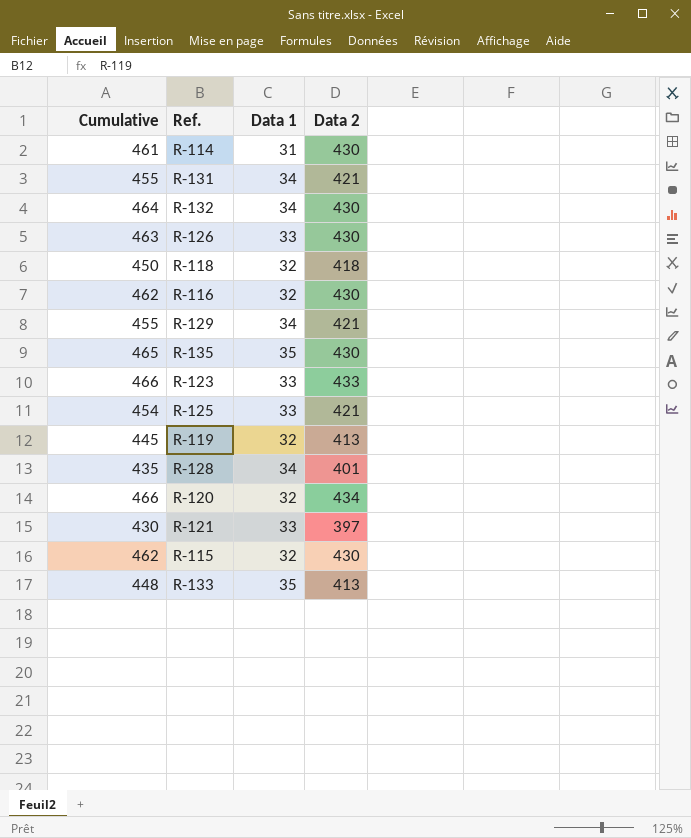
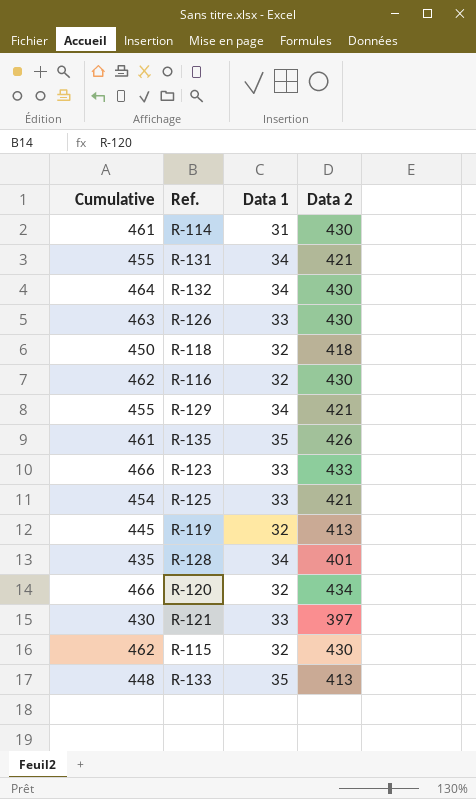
R-135 | Cumulative: 465 -> 461
R-135 | Data 2: 430 -> 426

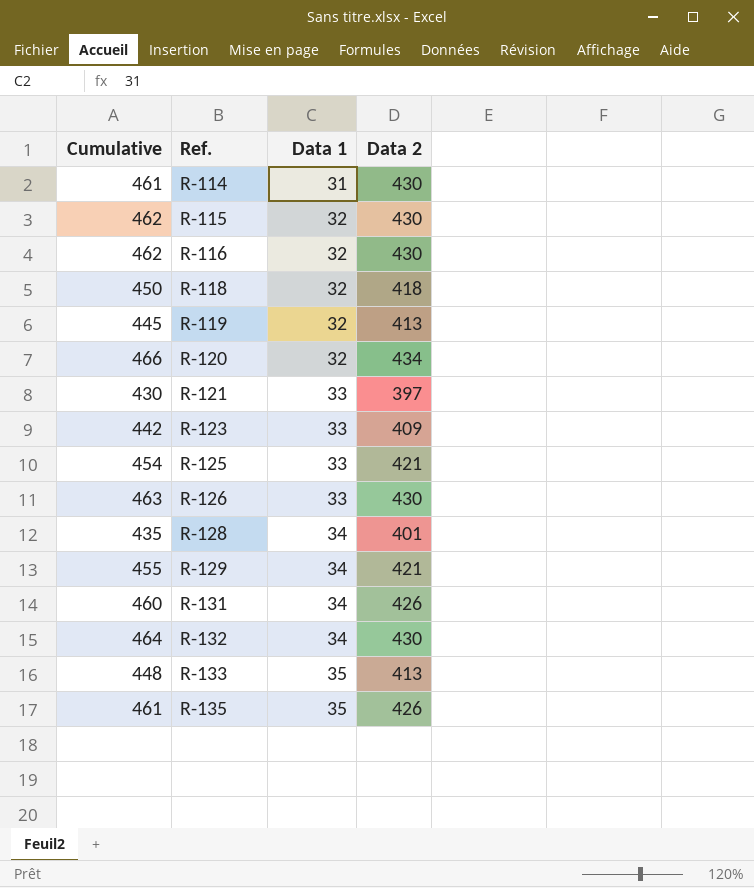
row order: none -> Ref. ascending
R-123 | Cumulative: 466 -> 442
R-123 | Data 2: 433 -> 409
R-131 | Cumulative: 455 -> 460
R-131 | Data 2: 421 -> 426

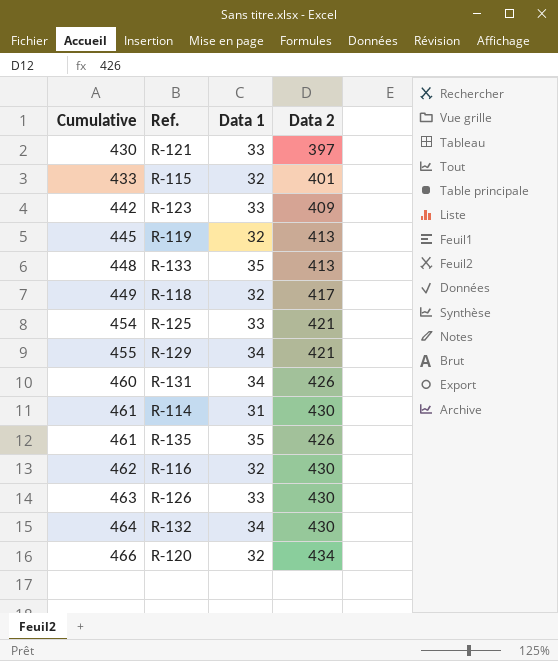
row order: Ref. ascending -> Cumulative ascending
row R-128: 435 | 34 | 401 -> none
R-115 | Cumulative: 462 -> 433
R-115 | Data 2: 430 -> 401
R-118 | Cumulative: 450 -> 449
R-118 | Data 2: 418 -> 417

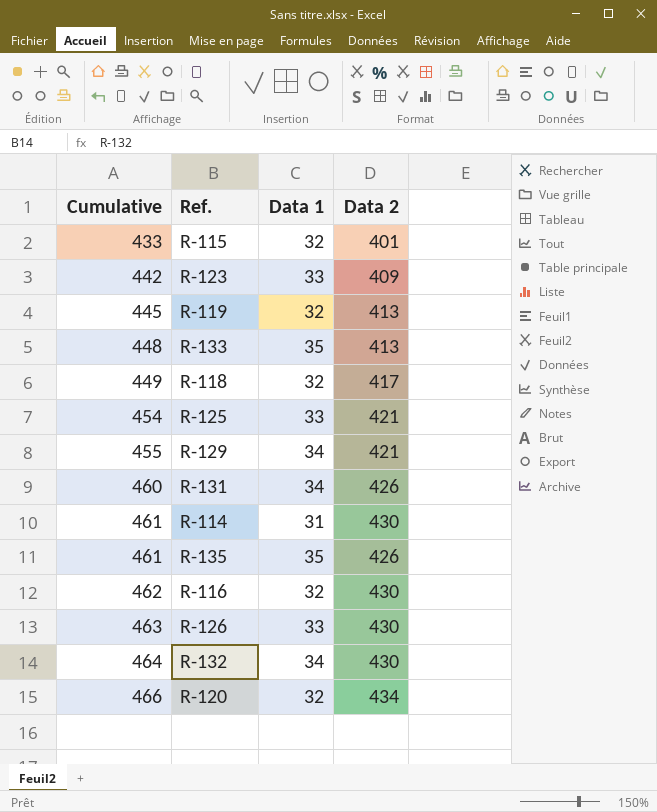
row R-121: 430 | 33 | 397 -> none

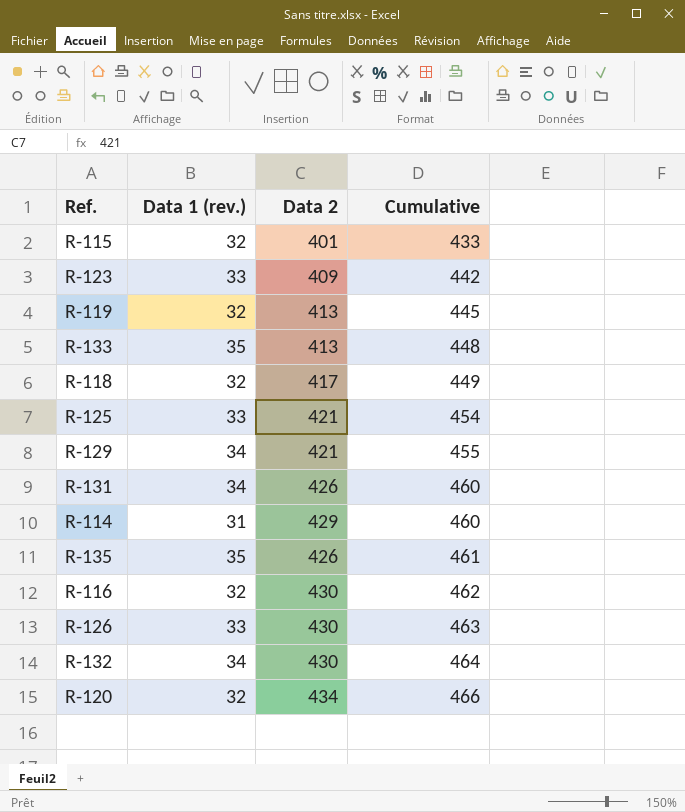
column name: Data 1 -> Data 1 (rev.)
column Cumulative | position: 1 -> 4
R-114 | Data 2: 430 -> 429
R-114 | Cumulative: 461 -> 460

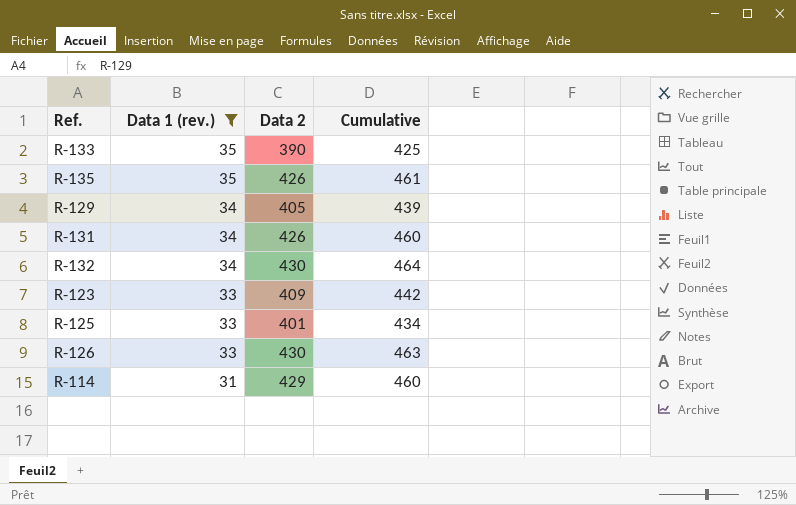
filter: none -> Data 1 (rev.) != 32
row order: Cumulative ascending -> Data 1 (rev.) descending
R-133 | Data 2: 413 -> 390
R-133 | Cumulative: 448 -> 425
R-129 | Data 2: 421 -> 405
R-129 | Cumulative: 455 -> 439
R-125 | Data 2: 421 -> 401
R-125 | Cumulative: 454 -> 434

